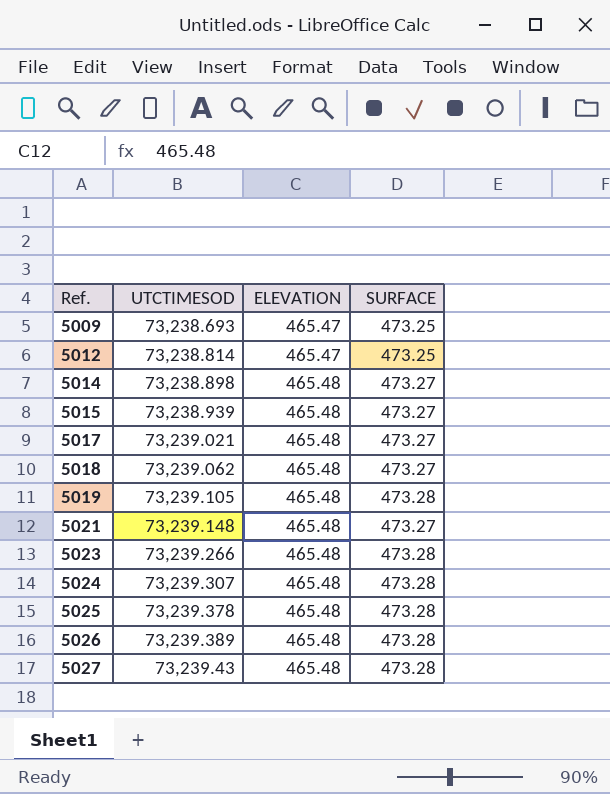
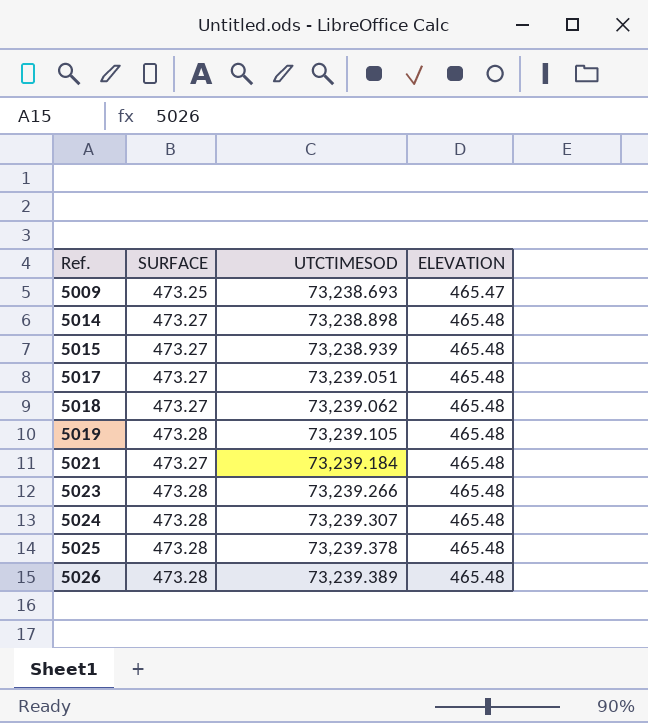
column SURFACE | position: 4 -> 2
row 5012: 73,238.814 | 465.47 | 473.25 -> none
row 5027: 73,239.43 | 465.48 | 473.28 -> none
5017 | UTCTIMESOD: 73,239.021 -> 73,239.051
5021 | UTCTIMESOD: 73,239.148 -> 73,239.184

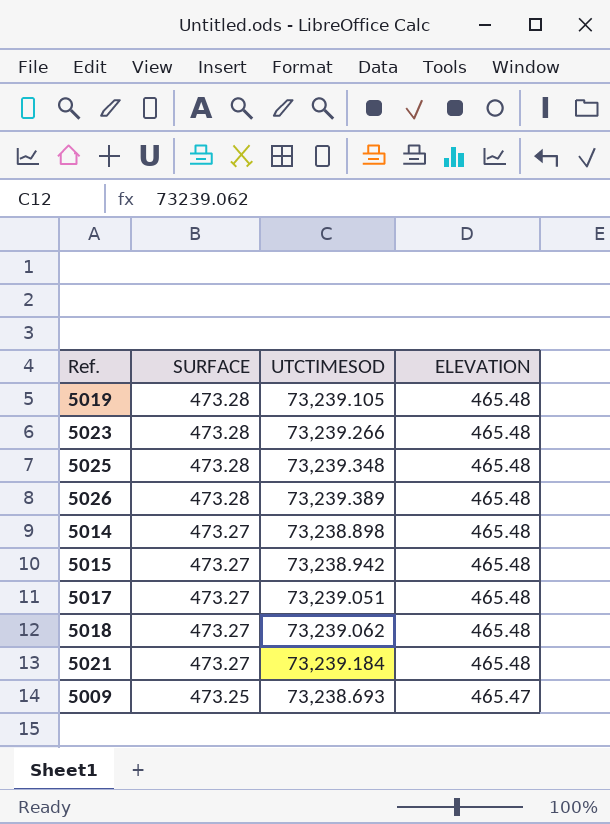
row order: Ref. ascending -> SURFACE descending
row 5024: 473.28 | 73,239.307 | 465.48 -> none
5025 | UTCTIMESOD: 73,239.378 -> 73,239.348
5015 | UTCTIMESOD: 73,238.939 -> 73,238.942

